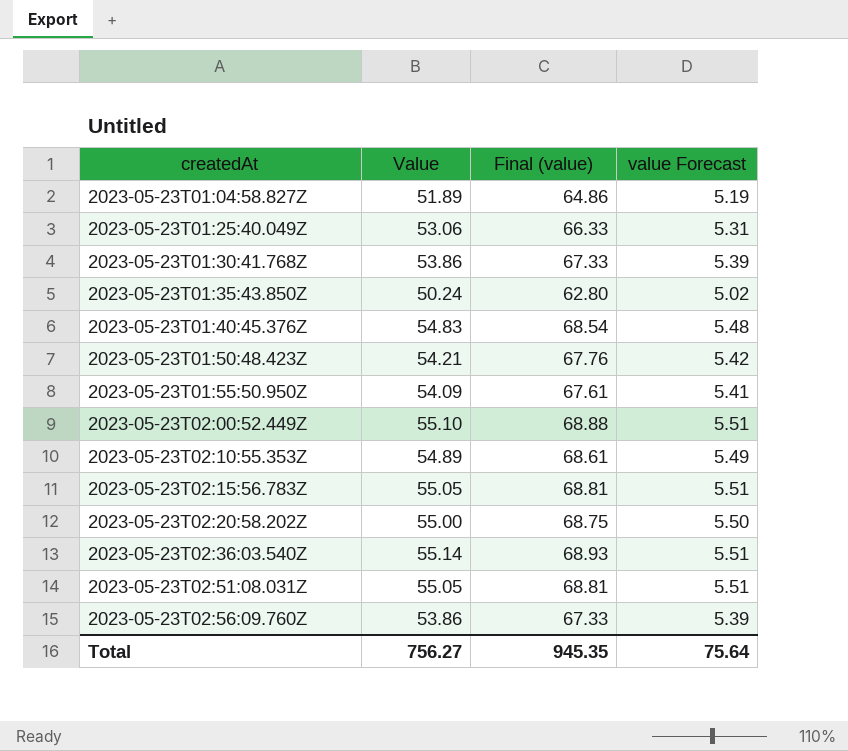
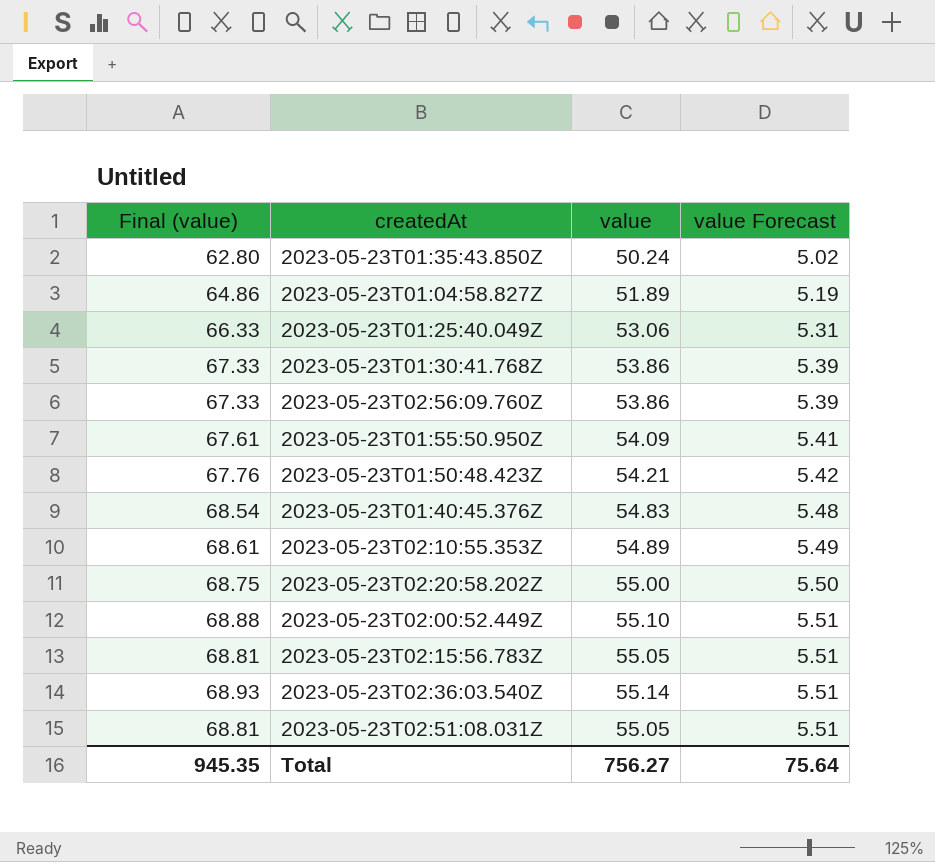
row order: createdAt ascending -> value Forecast ascending
column Final (value) | position: 3 -> 1
column name: Value -> value

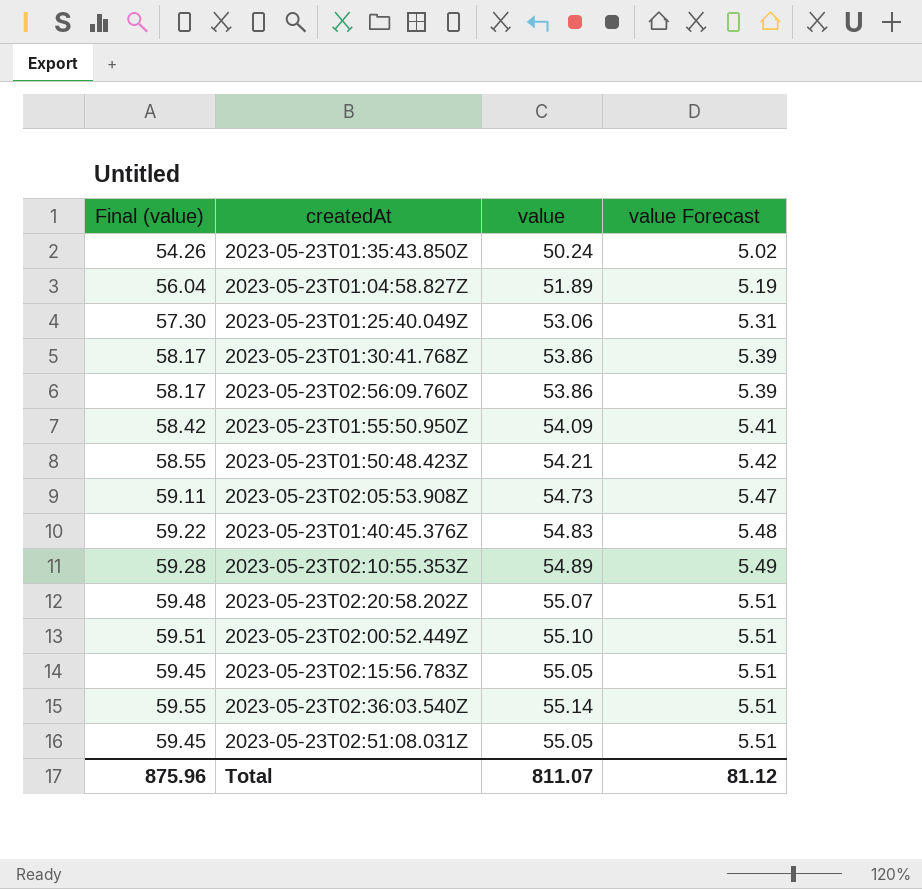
column Final (value) | formula: [value] * 1.25 -> [value] * 1.08
row 2023-05-23T02:05:53.908Z: none -> 59.11 | 54.73 | 5.47
2023-05-23T02:20:58.202Z | value: 55.00 -> 55.07
2023-05-23T02:20:58.202Z | value Forecast: 5.50 -> 5.51
Total | Final (value): 945.35 -> 875.96
Total | value: 756.27 -> 811.07
Total | value Forecast: 75.64 -> 81.12

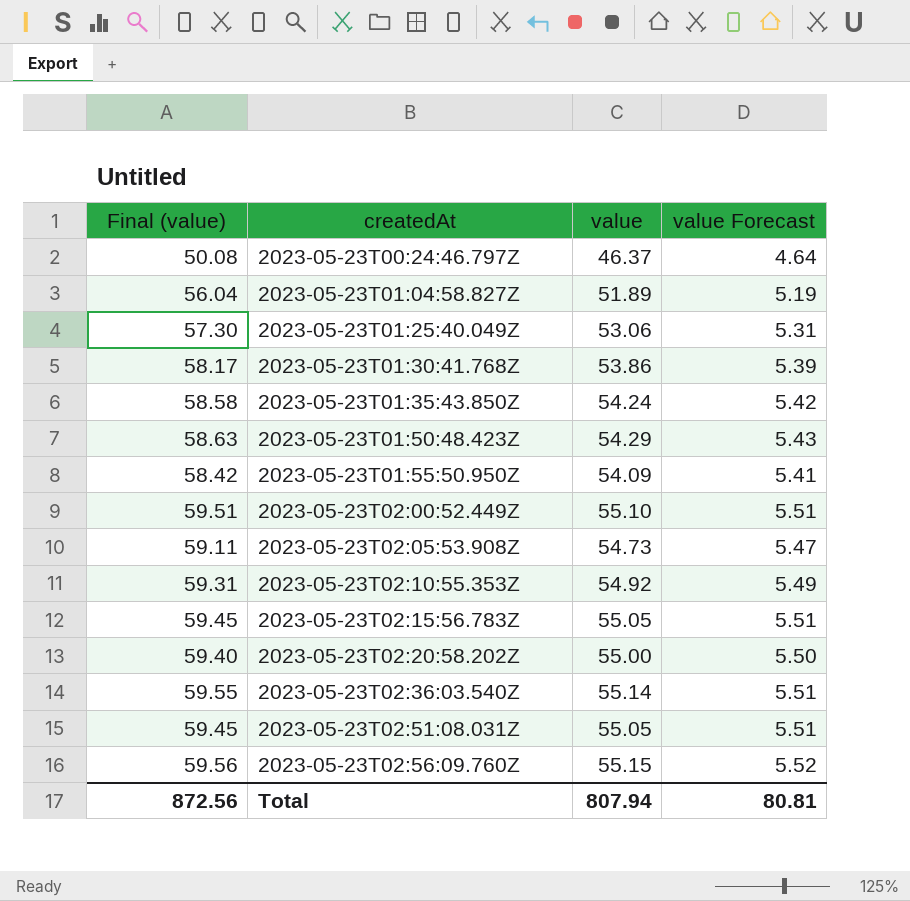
row order: value Forecast ascending -> createdAt ascending
row 2023-05-23T01:40:45.376Z: 59.22 | 54.83 | 5.48 -> none
row 2023-05-23T00:24:46.797Z: none -> 50.08 | 46.37 | 4.64
2023-05-23T01:35:43.850Z | Final (value): 54.26 -> 58.58
2023-05-23T01:35:43.850Z | value: 50.24 -> 54.24
2023-05-23T01:35:43.850Z | value Forecast: 5.02 -> 5.42
2023-05-23T01:50:48.423Z | Final (value): 58.55 -> 58.63
2023-05-23T01:50:48.423Z | value: 54.21 -> 54.29
2023-05-23T01:50:48.423Z | value Forecast: 5.42 -> 5.43
2023-05-23T02:10:55.353Z | Final (value): 59.28 -> 59.31
2023-05-23T02:10:55.353Z | value: 54.89 -> 54.92
2023-05-23T02:20:58.202Z | Final (value): 59.48 -> 59.40
2023-05-23T02:20:58.202Z | value: 55.07 -> 55.00
2023-05-23T02:20:58.202Z | value Forecast: 5.51 -> 5.50
2023-05-23T02:56:09.760Z | Final (value): 58.17 -> 59.56
2023-05-23T02:56:09.760Z | value: 53.86 -> 55.15
2023-05-23T02:56:09.760Z | value Forecast: 5.39 -> 5.52
Total | Final (value): 875.96 -> 872.56
Total | value: 811.07 -> 807.94
Total | value Forecast: 81.12 -> 80.81

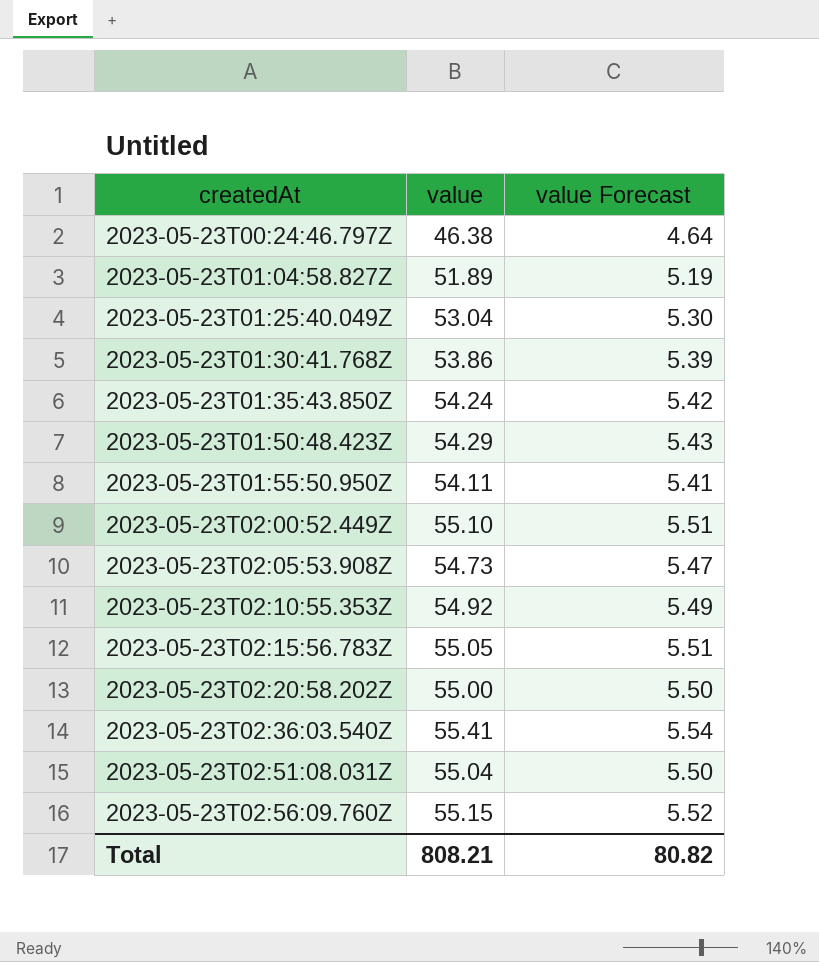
column Final (value) | formula: [value] * 1.08 -> none
2023-05-23T00:24:46.797Z | value: 46.37 -> 46.38
2023-05-23T01:25:40.049Z | value: 53.06 -> 53.04
2023-05-23T01:25:40.049Z | value Forecast: 5.31 -> 5.30
2023-05-23T01:55:50.950Z | value: 54.09 -> 54.11
2023-05-23T02:36:03.540Z | value: 55.14 -> 55.41
2023-05-23T02:36:03.540Z | value Forecast: 5.51 -> 5.54
2023-05-23T02:51:08.031Z | value: 55.05 -> 55.04
2023-05-23T02:51:08.031Z | value Forecast: 5.51 -> 5.50
Total | value: 807.94 -> 808.21
Total | value Forecast: 80.81 -> 80.82

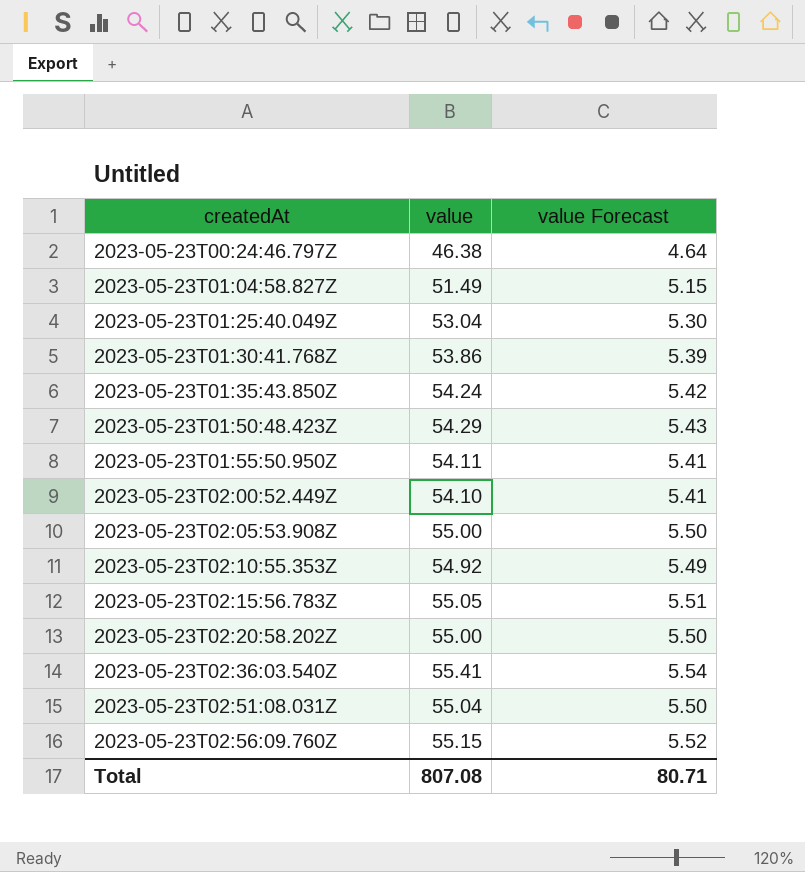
2023-05-23T01:04:58.827Z | value: 51.89 -> 51.49
2023-05-23T01:04:58.827Z | value Forecast: 5.19 -> 5.15
2023-05-23T02:00:52.449Z | value: 55.10 -> 54.10
2023-05-23T02:00:52.449Z | value Forecast: 5.51 -> 5.41
2023-05-23T02:05:53.908Z | value: 54.73 -> 55.00
2023-05-23T02:05:53.908Z | value Forecast: 5.47 -> 5.50
Total | value: 808.21 -> 807.08
Total | value Forecast: 80.82 -> 80.71

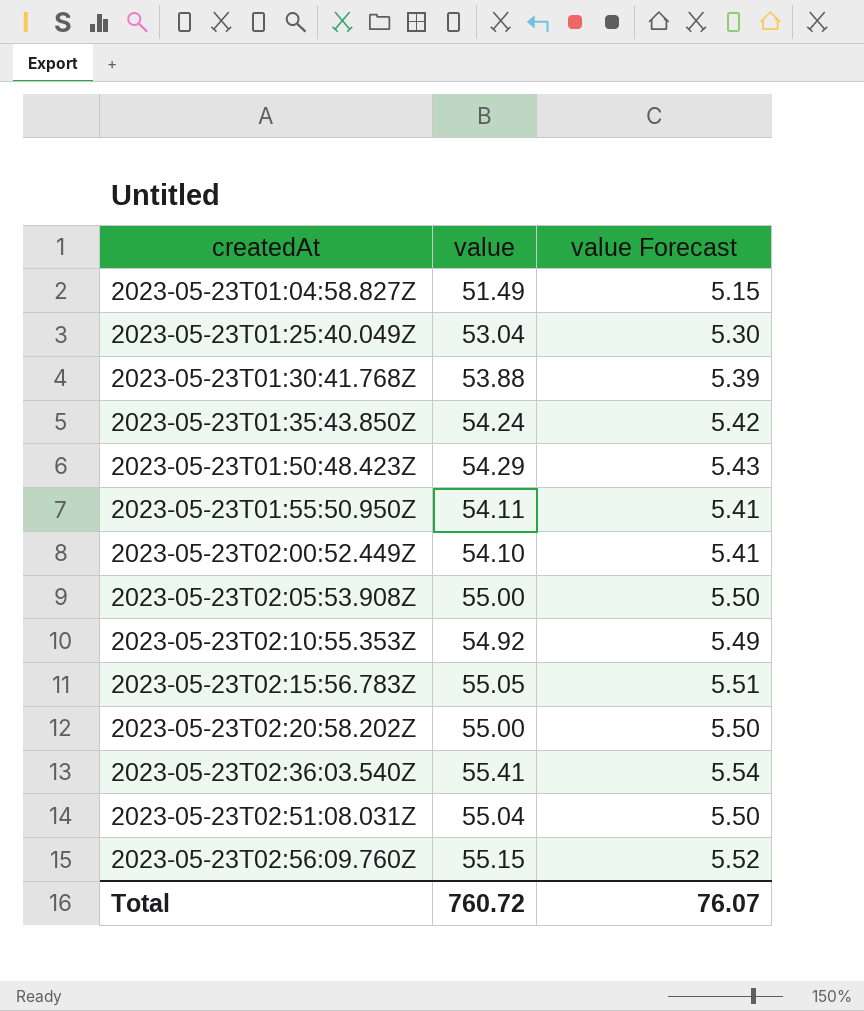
row 2023-05-23T00:24:46.797Z: 46.38 | 4.64 -> none
2023-05-23T01:30:41.768Z | value: 53.86 -> 53.88
Total | value: 807.08 -> 760.72
Total | value Forecast: 80.71 -> 76.07

